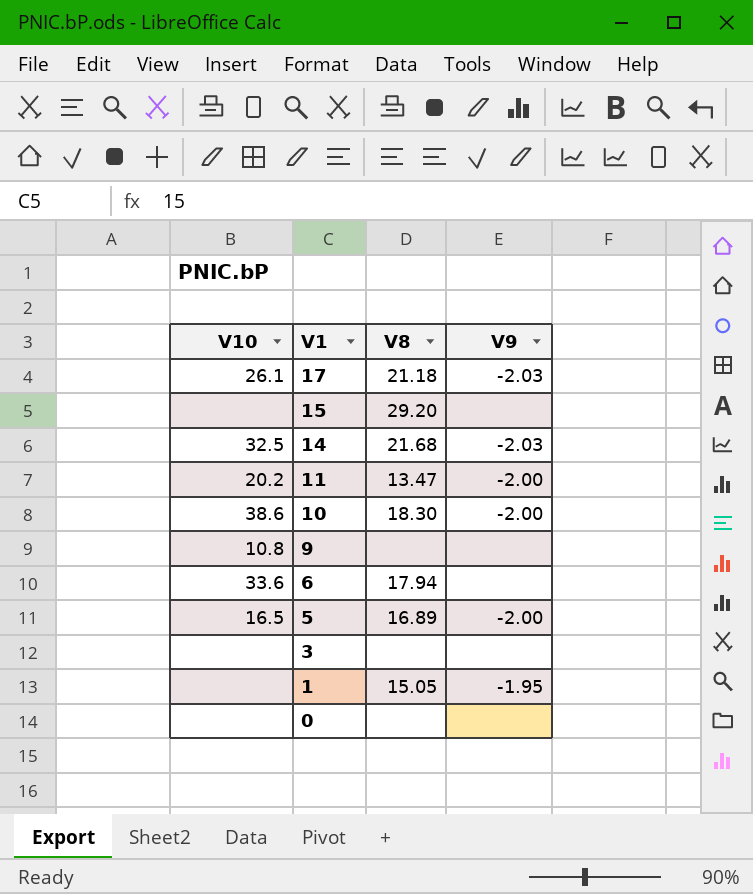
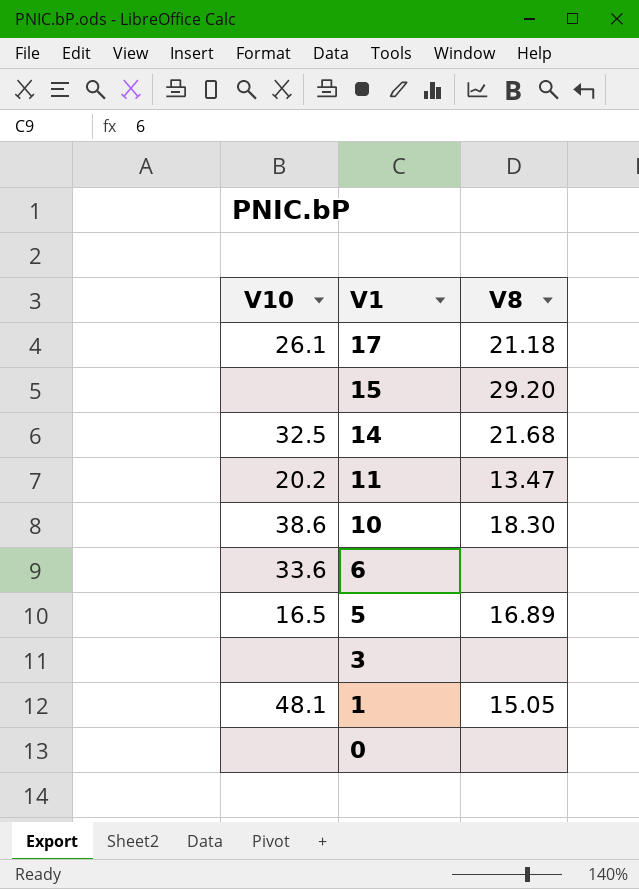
column V9 | position: 4 -> none
row 9: 10.8 | none | none -> none
6 | V8: 17.94 -> none
1 | V10: none -> 48.1

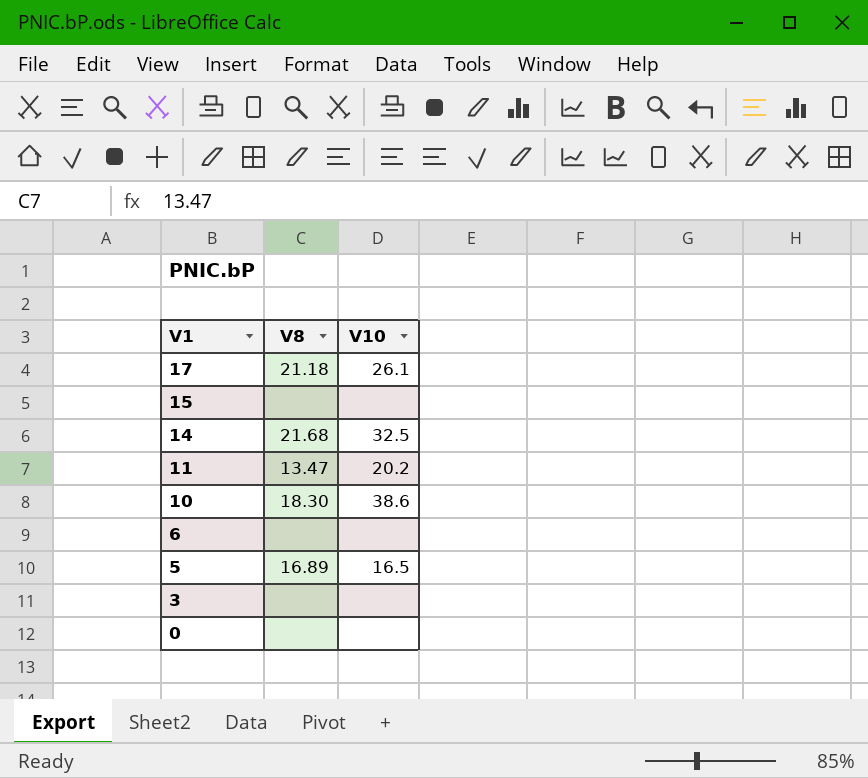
column V10 | position: 1 -> 3
row 1: 48.1 | 15.05 -> none
15 | V8: 29.20 -> none
6 | V10: 33.6 -> none

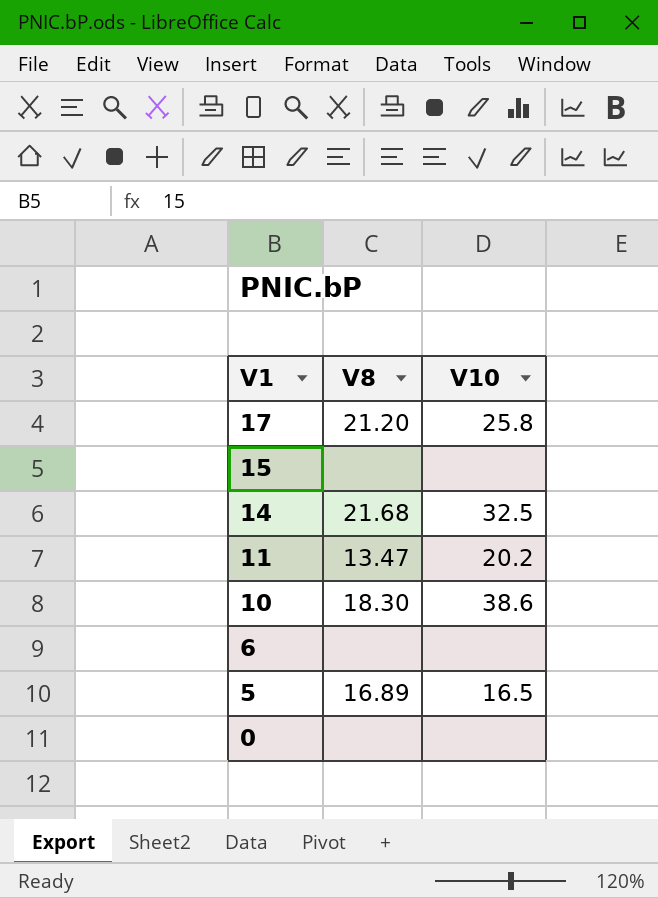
row 3: none | none -> none
17 | V8: 21.18 -> 21.20
17 | V10: 26.1 -> 25.8

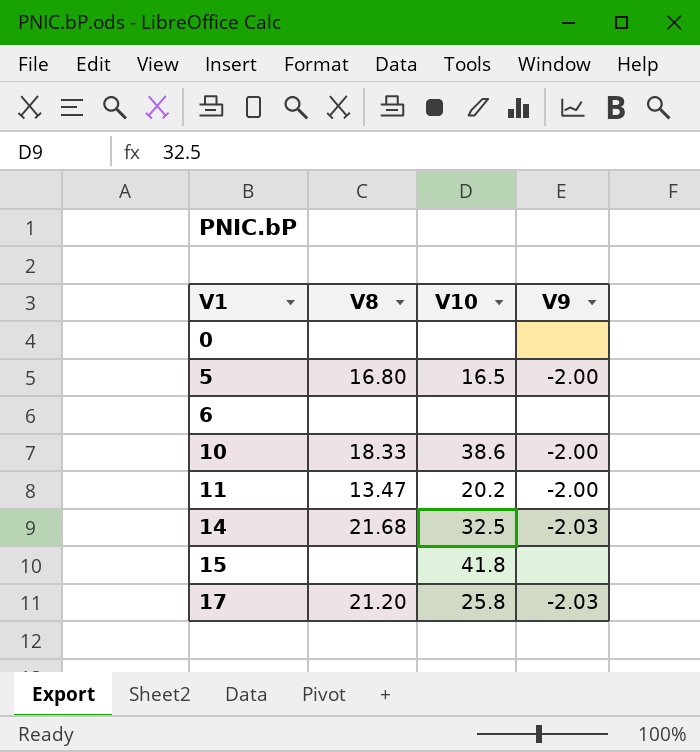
row order: V1 descending -> V1 ascending
column V9 | position: none -> 4
5 | V8: 16.89 -> 16.80
10 | V8: 18.30 -> 18.33
15 | V10: none -> 41.8

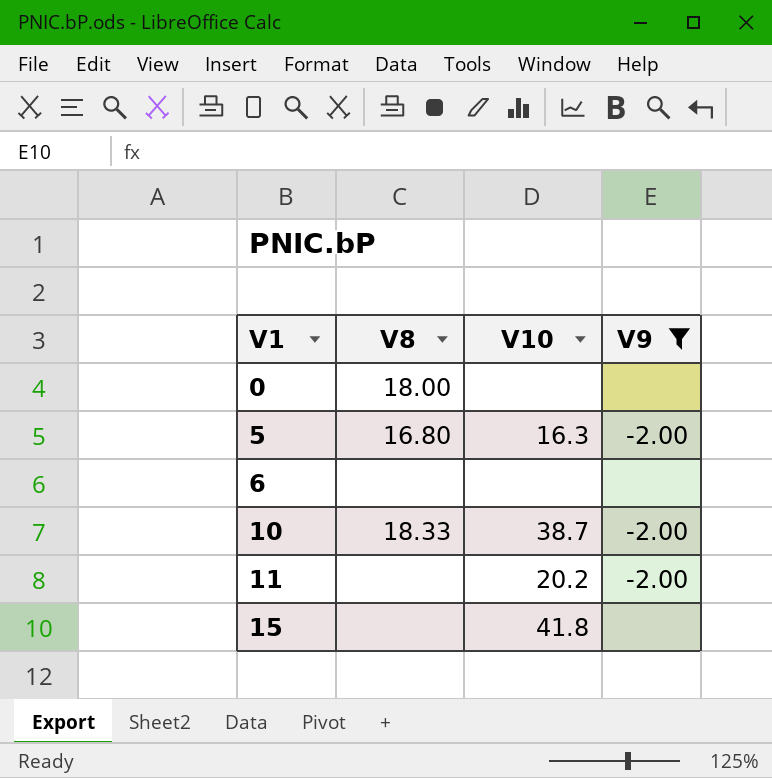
filter: none -> V9 != -2.03
0 | V8: none -> 18.00
5 | V10: 16.5 -> 16.3
10 | V10: 38.6 -> 38.7
11 | V8: 13.47 -> none

